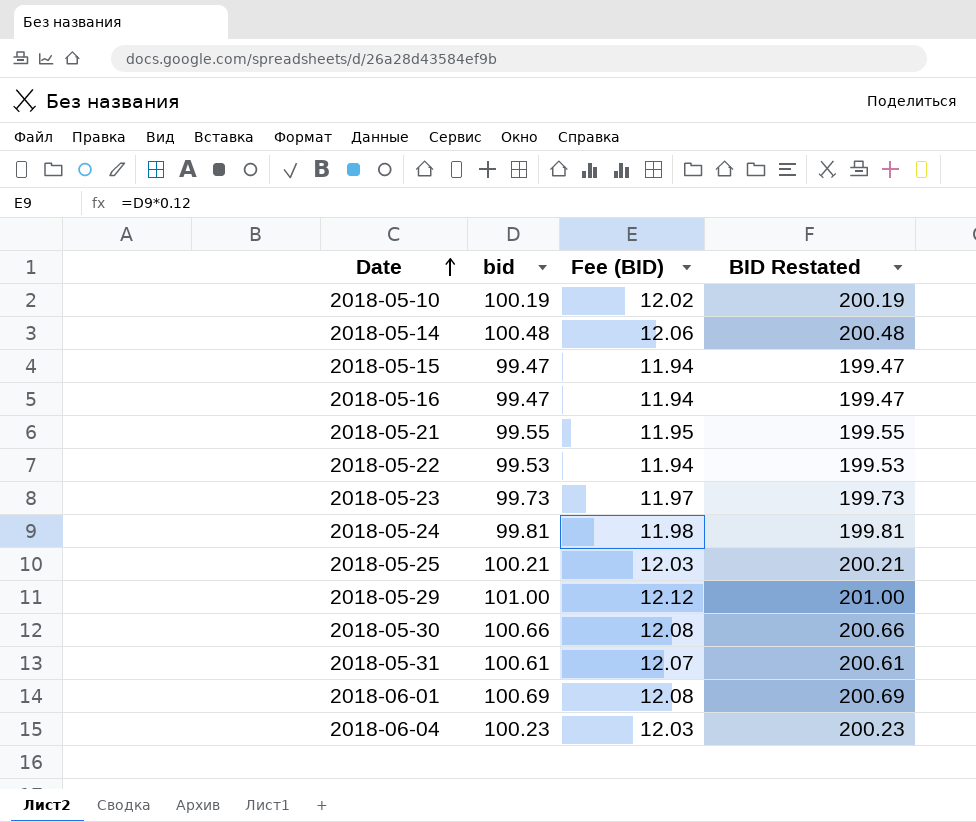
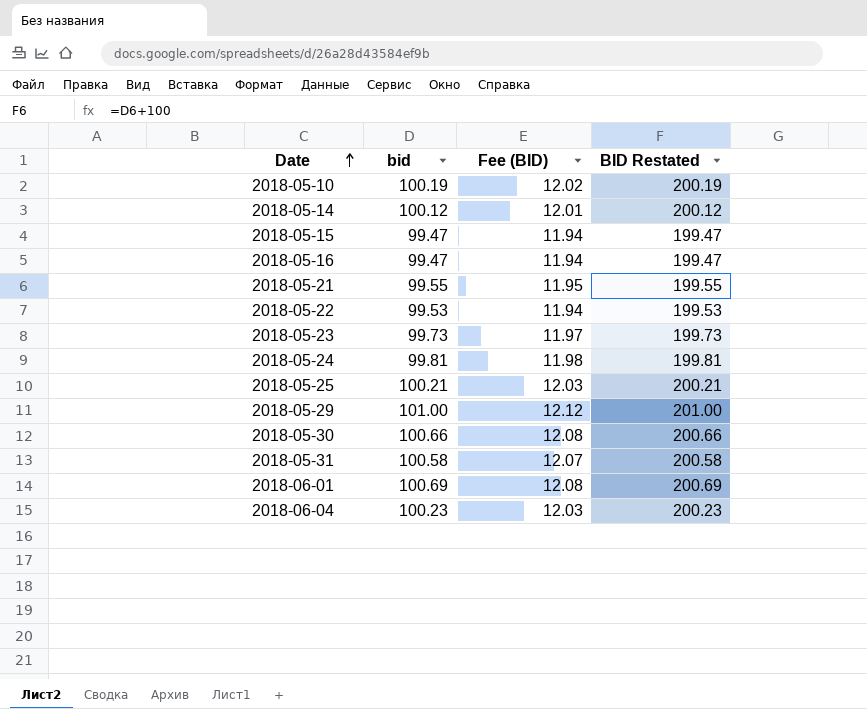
2018-05-14 | bid: 100.48 -> 100.12
2018-05-14 | Fee (BID): 12.06 -> 12.01
2018-05-14 | BID Restated: 200.48 -> 200.12
2018-05-31 | bid: 100.61 -> 100.58
2018-05-31 | BID Restated: 200.61 -> 200.58

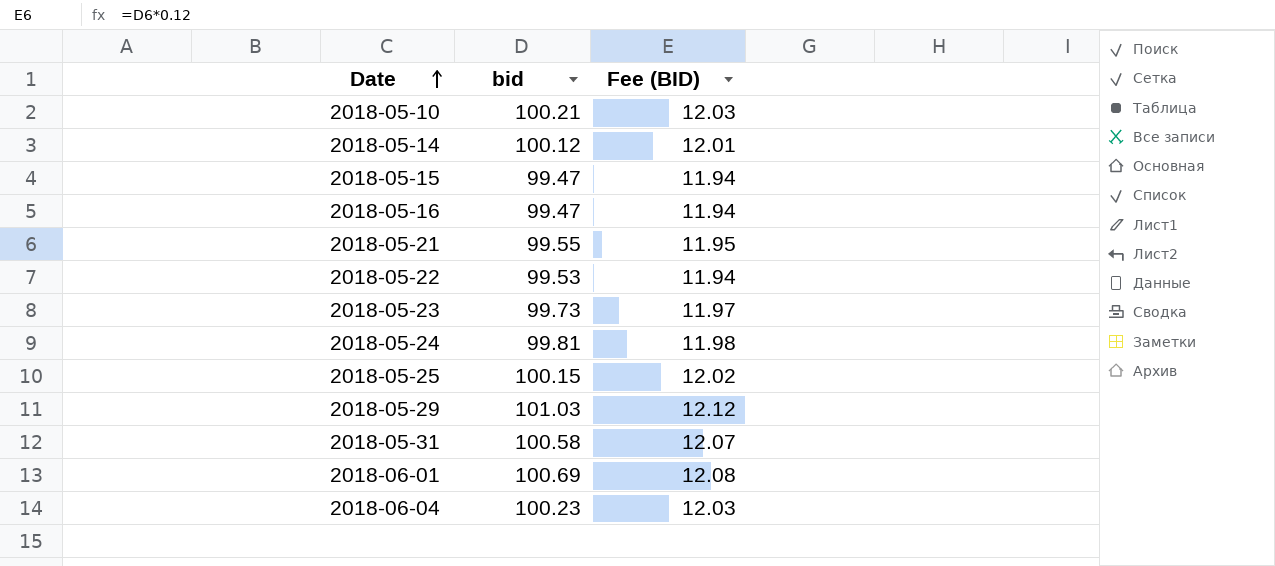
column BID Restated | formula: [bid] + 100 -> none
row 2018-05-30: 100.66 | 12.08 | 200.66 -> none
2018-05-10 | bid: 100.19 -> 100.21
2018-05-10 | Fee (BID): 12.02 -> 12.03
2018-05-25 | bid: 100.21 -> 100.15
2018-05-25 | Fee (BID): 12.03 -> 12.02
2018-05-29 | bid: 101.00 -> 101.03

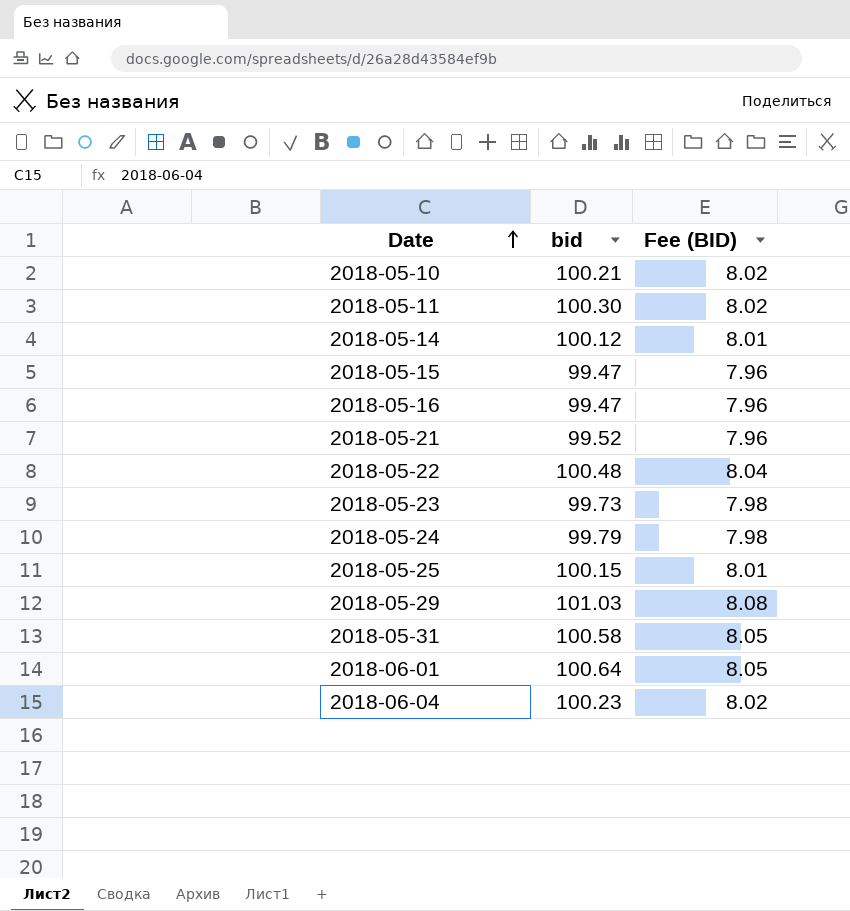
column Fee (BID) | formula: [bid] * 0.12 -> [bid] * 0.08
row 2018-05-11: none -> 100.30 | 8.02
2018-05-21 | bid: 99.55 -> 99.52
2018-05-22 | bid: 99.53 -> 100.48
2018-05-24 | bid: 99.81 -> 99.79
2018-06-01 | bid: 100.69 -> 100.64

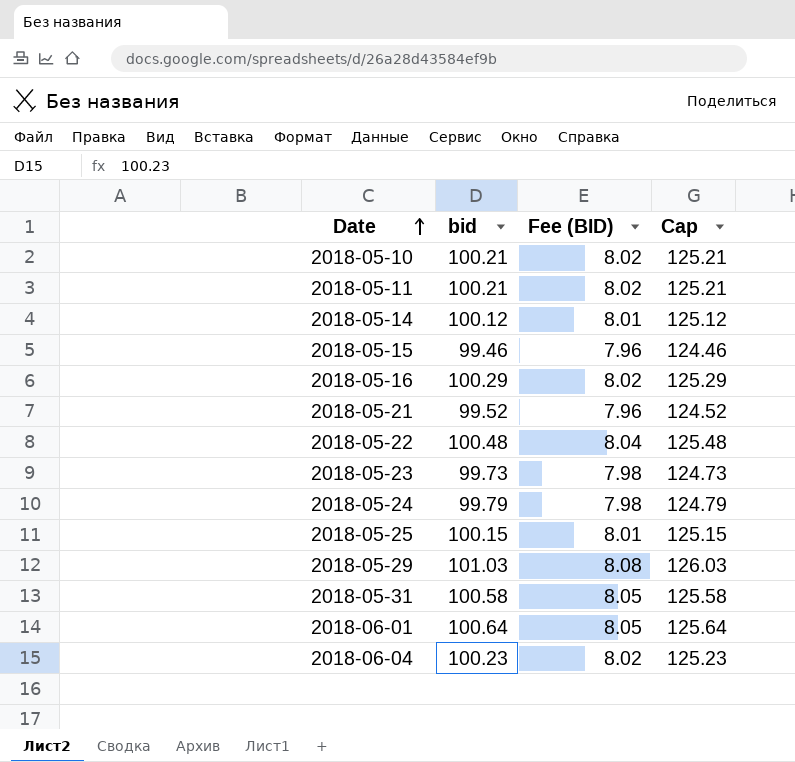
column Cap | formula: none -> [bid] + 25
2018-05-11 | bid: 100.30 -> 100.21
2018-05-15 | bid: 99.47 -> 99.46
2018-05-16 | bid: 99.47 -> 100.29
2018-05-16 | Fee (BID): 7.96 -> 8.02

